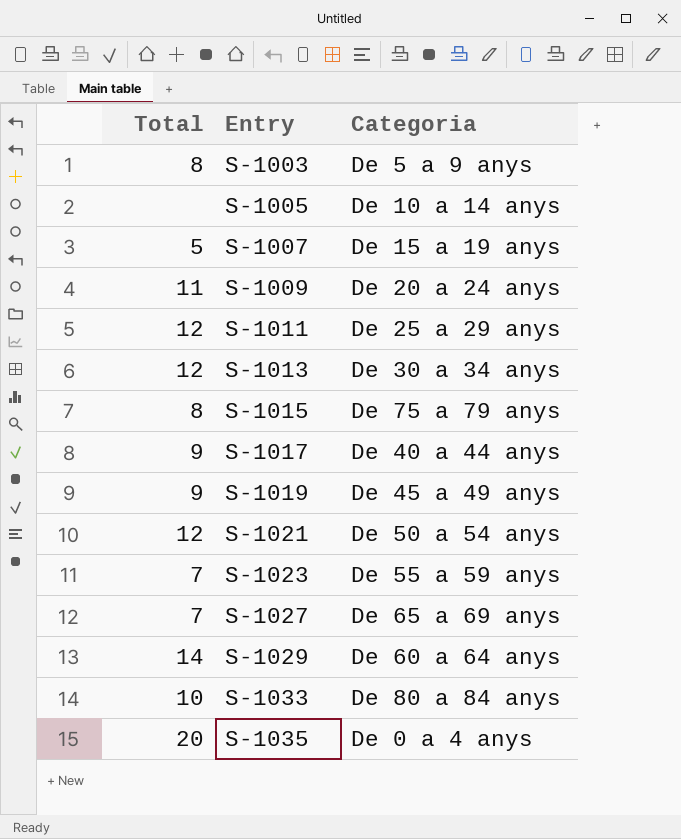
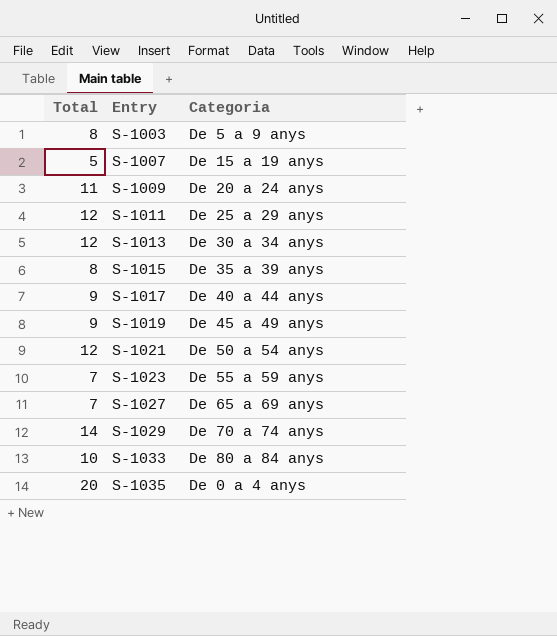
row S-1005: none | De 10 a 14 anys -> none
S-1015 | Categoria: De 75 a 79 anys -> De 35 a 39 anys
S-1029 | Categoria: De 60 a 64 anys -> De 70 a 74 anys

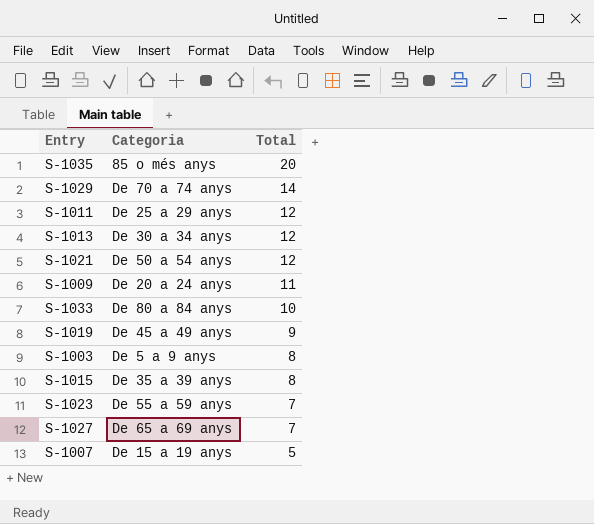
row order: Entry ascending -> Total descending
column Total | position: 1 -> 3
row S-1017: 9 | De 40 a 44 anys -> none
S-1035 | Categoria: De 0 a 4 anys -> 85 o més anys

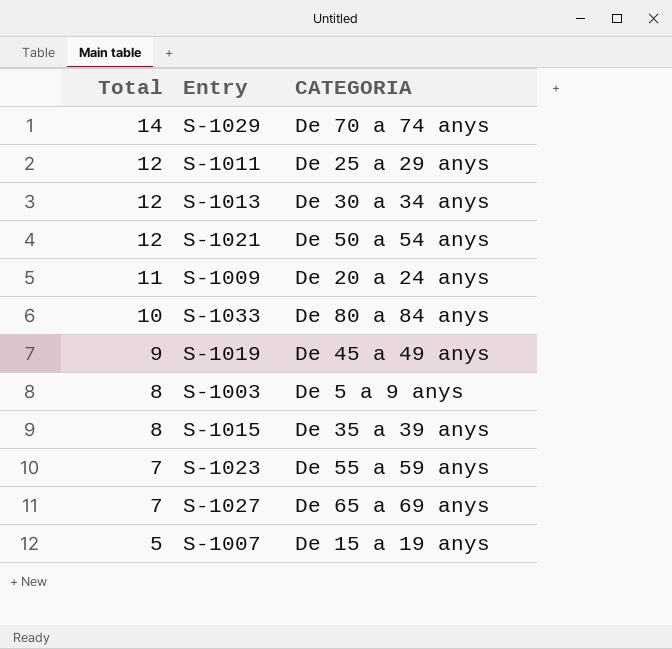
column Total | position: 3 -> 1
column name: Categoria -> CATEGORIA
row S-1035: 85 o més anys | 20 -> none

